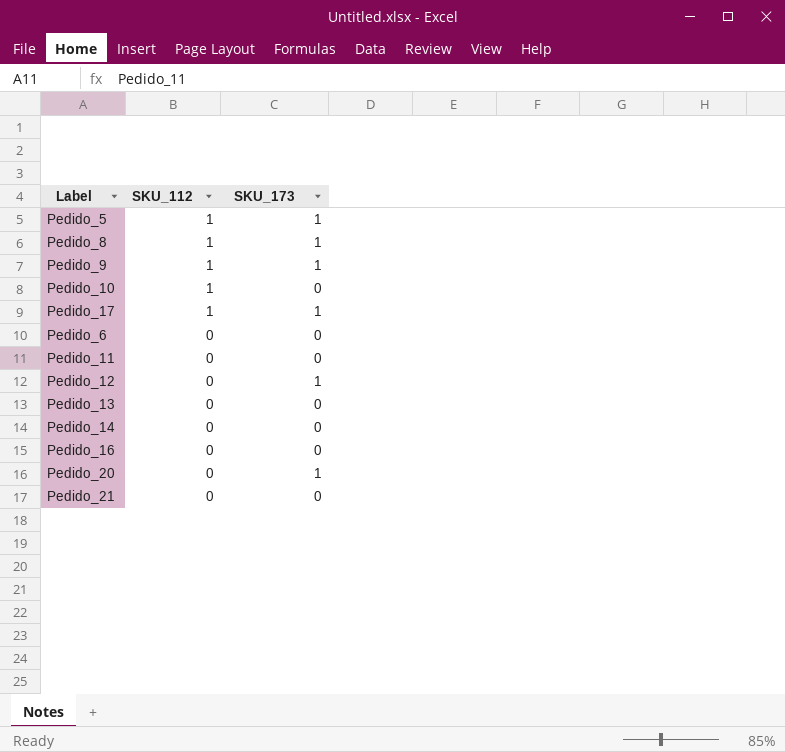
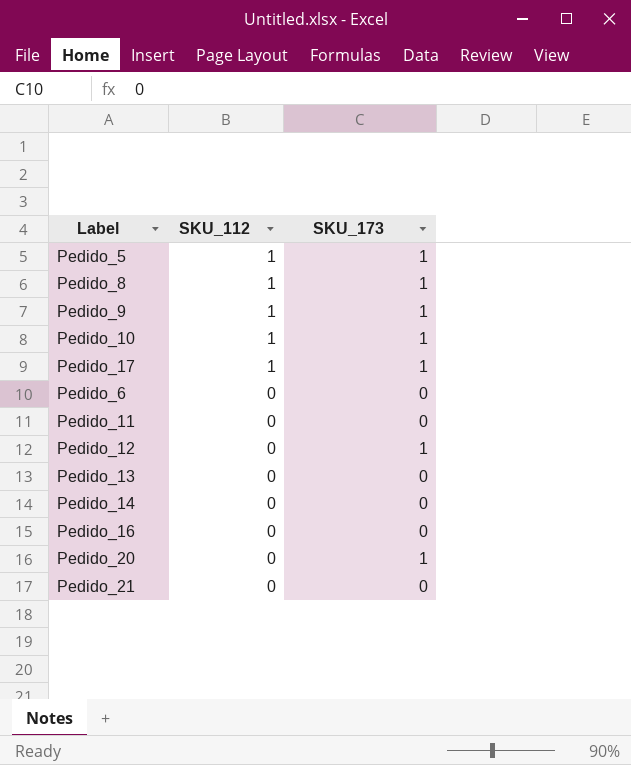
Pedido_10 | SKU_173: 0 -> 1

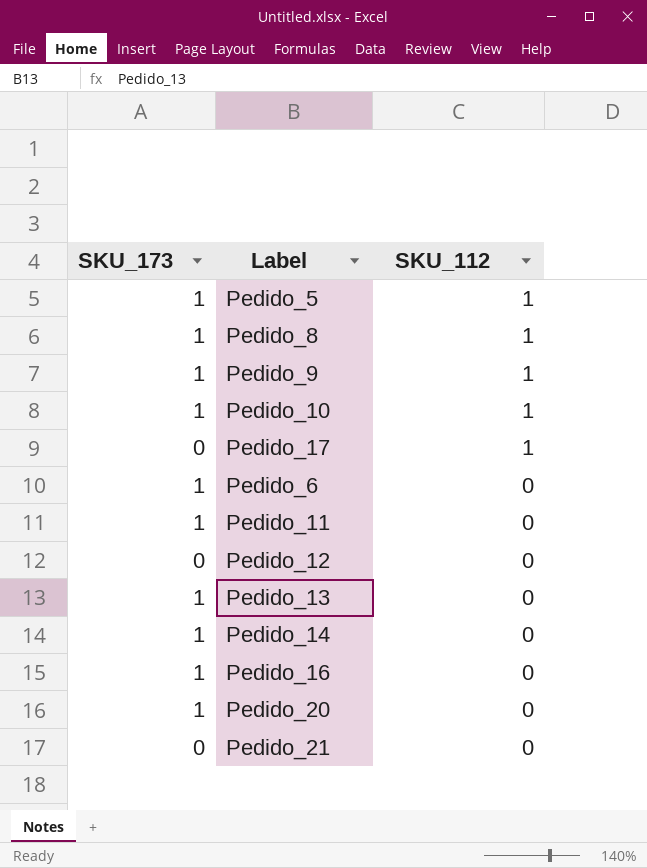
column SKU_173 | position: 3 -> 1
Pedido_17 | SKU_173: 1 -> 0
Pedido_6 | SKU_173: 0 -> 1
Pedido_11 | SKU_173: 0 -> 1
Pedido_12 | SKU_173: 1 -> 0
Pedido_13 | SKU_173: 0 -> 1
Pedido_14 | SKU_173: 0 -> 1
Pedido_16 | SKU_173: 0 -> 1

